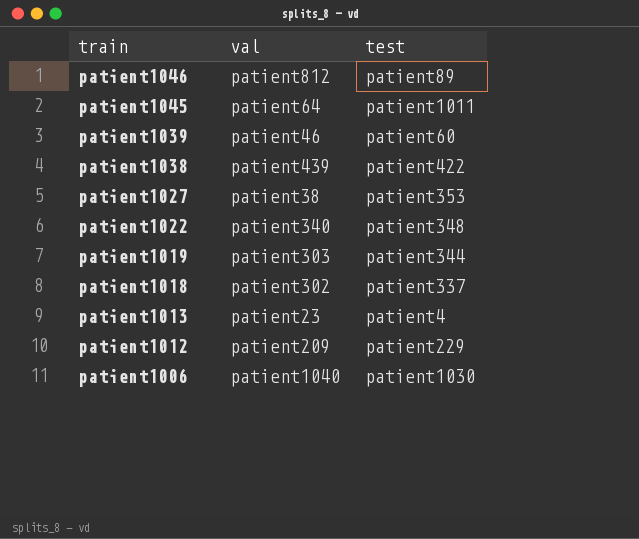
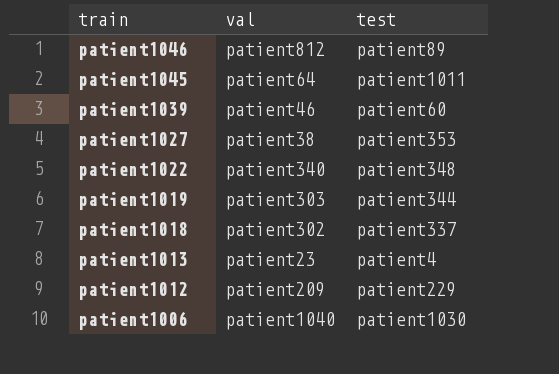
row patient1038: patient439 | patient422 -> none

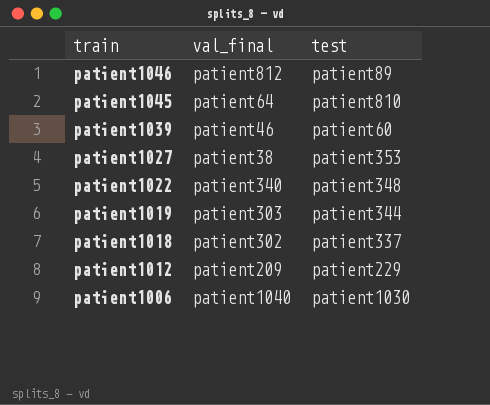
column name: val -> val_final
row patient1013: patient23 | patient4 -> none
patient1045 | test: patient1011 -> patient810

